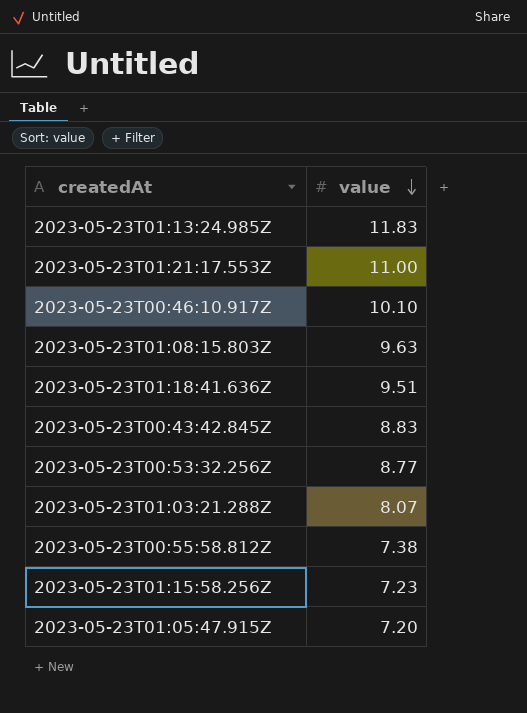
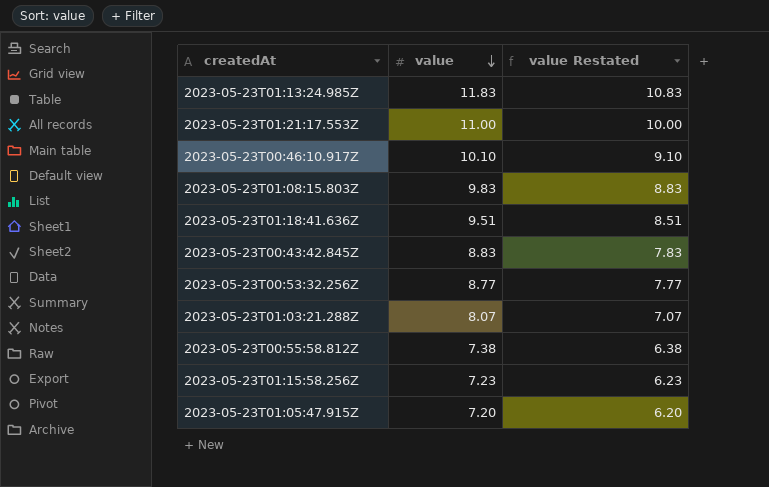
column value Restated | formula: none -> [value] - 1
2023-05-23T01:08:15.803Z | value: 9.63 -> 9.83

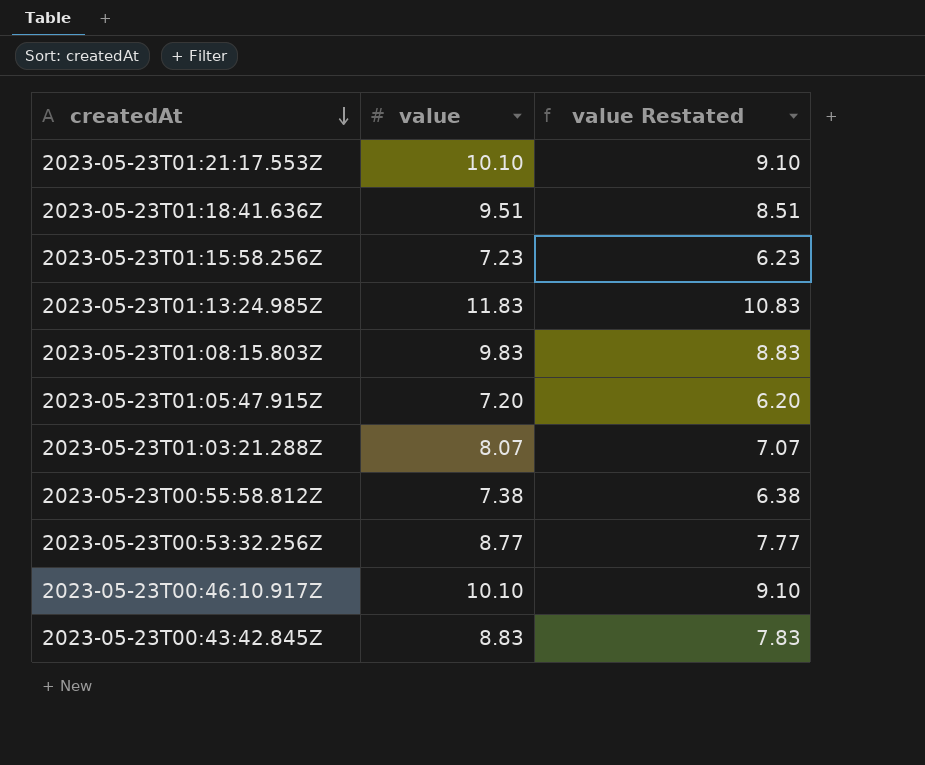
row order: value descending -> createdAt descending
2023-05-23T01:21:17.553Z | value: 11.00 -> 10.10
2023-05-23T01:21:17.553Z | value Restated: 10.00 -> 9.10

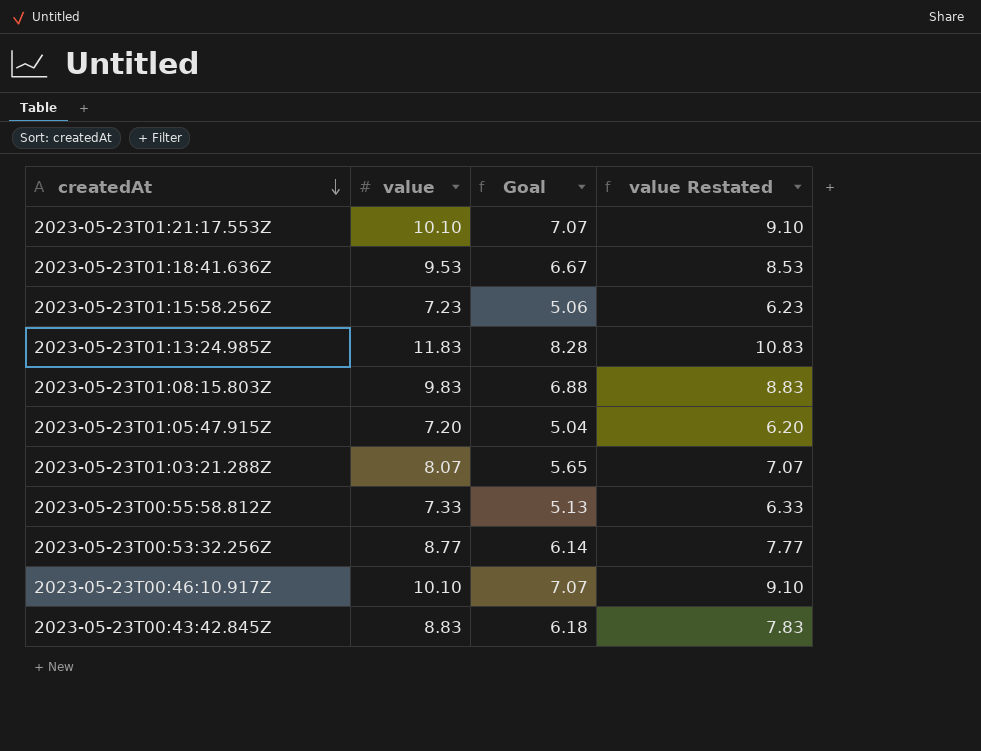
column Goal | formula: none -> [value] * 0.7
2023-05-23T01:18:41.636Z | value: 9.51 -> 9.53
2023-05-23T01:18:41.636Z | value Restated: 8.51 -> 8.53
2023-05-23T00:55:58.812Z | value: 7.38 -> 7.33
2023-05-23T00:55:58.812Z | value Restated: 6.38 -> 6.33

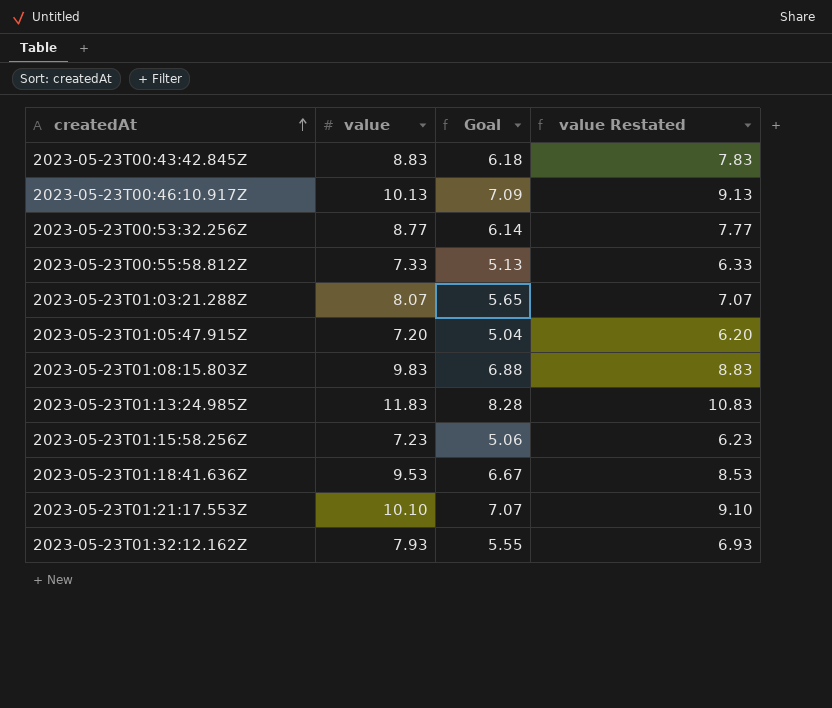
row order: createdAt descending -> createdAt ascending
2023-05-23T00:46:10.917Z | value: 10.10 -> 10.13
2023-05-23T00:46:10.917Z | Goal: 7.07 -> 7.09
2023-05-23T00:46:10.917Z | value Restated: 9.10 -> 9.13
row 2023-05-23T01:32:12.162Z: none -> 7.93 | 5.55 | 6.93

